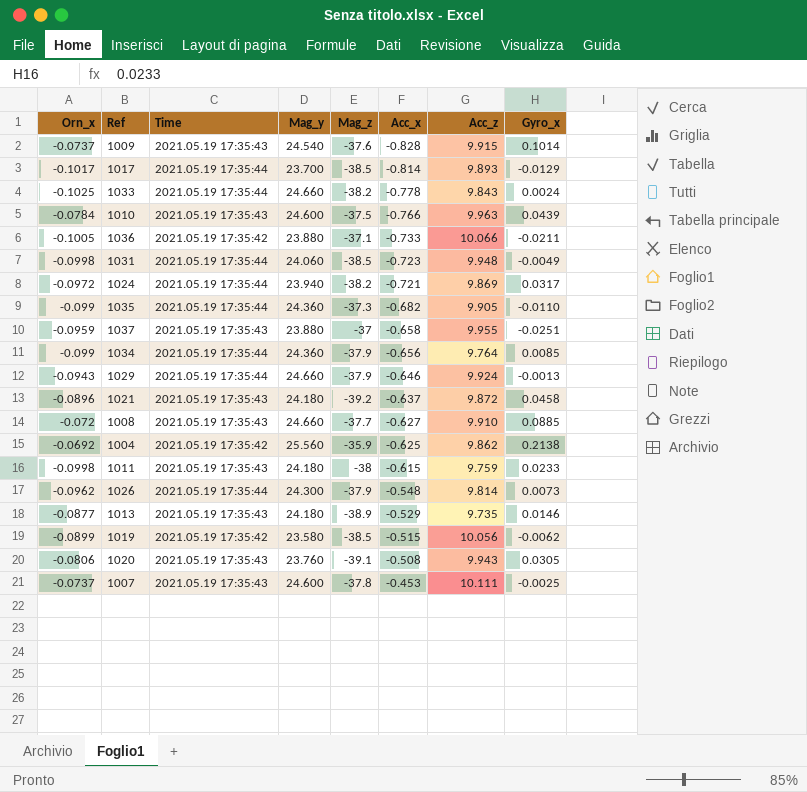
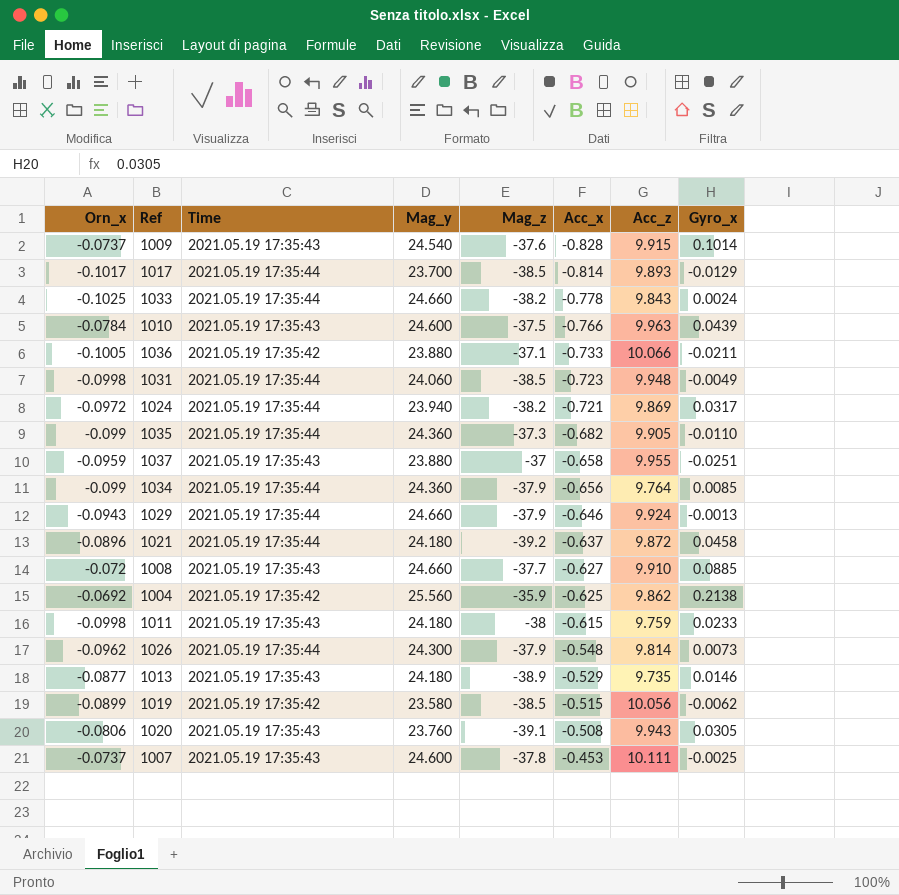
1021 | Time: 2021.05.19 17:35:43 -> 2021.05.19 17:35:44

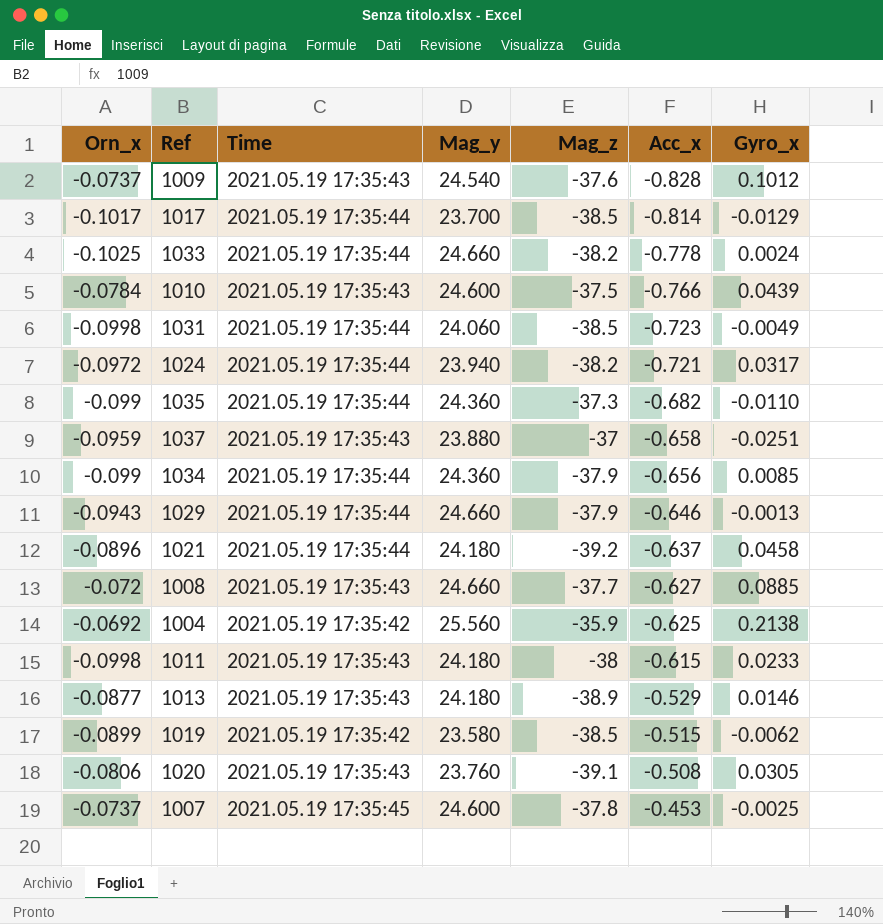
column Acc_z | position: 7 -> none
row 1036: -0.1005 | 2021.05.19 17:35:42 | 23.880 | -37.1 | -0.733 | 10.066 | -0.0211 -> none
row 1026: -0.0962 | 2021.05.19 17:35:44 | 24.300 | -37.9 | -0.548 | 9.814 | 0.0073 -> none
1009 | Gyro_x: 0.1014 -> 0.1012
1007 | Time: 2021.05.19 17:35:43 -> 2021.05.19 17:35:45

